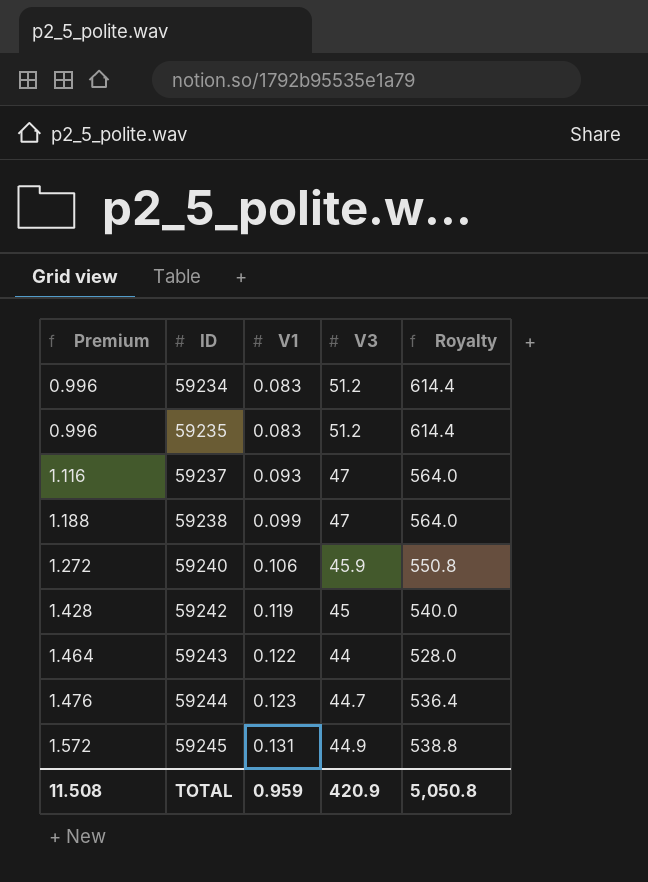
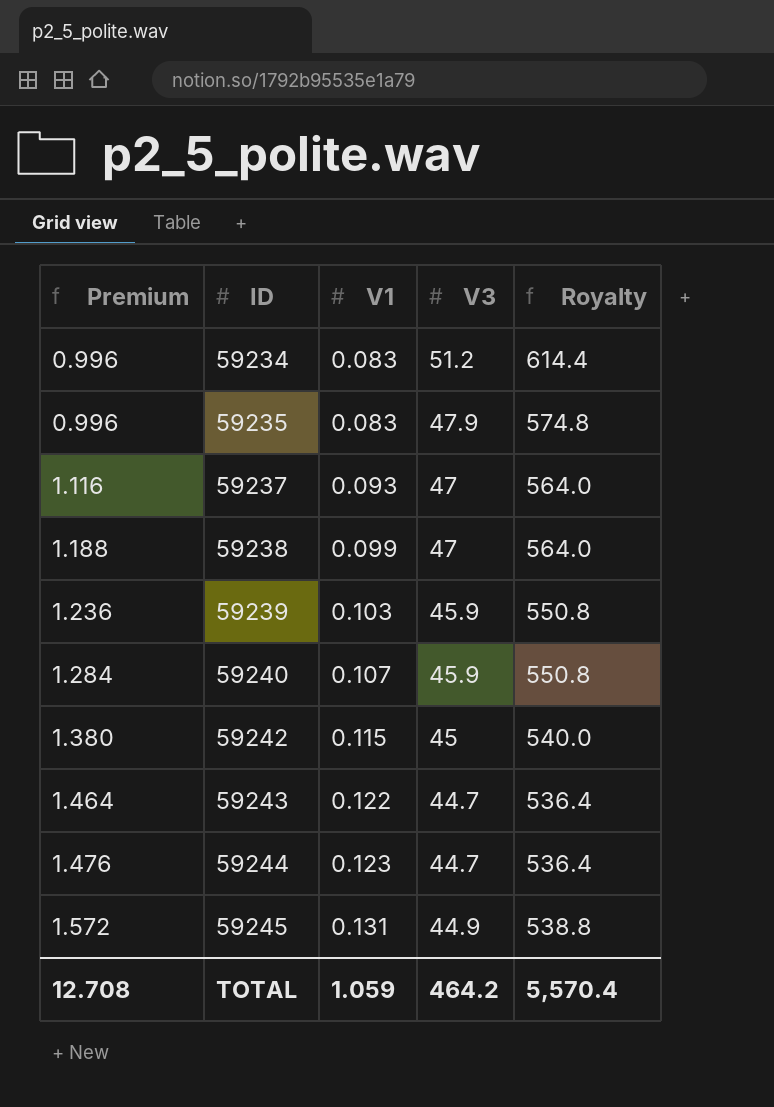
59235 | V3: 51.2 -> 47.9
59235 | Royalty: 614.4 -> 574.8
row 59239: none -> 1.236 | 0.103 | 45.9 | 550.8
59240 | Premium: 1.272 -> 1.284
59240 | V1: 0.106 -> 0.107
59242 | Premium: 1.428 -> 1.380
59242 | V1: 0.119 -> 0.115
59243 | V3: 44 -> 44.7
59243 | Royalty: 528.0 -> 536.4
TOTAL | Premium: 11.508 -> 12.708
TOTAL | V1: 0.959 -> 1.059
TOTAL | V3: 420.9 -> 464.2
TOTAL | Royalty: 5,050.8 -> 5,570.4

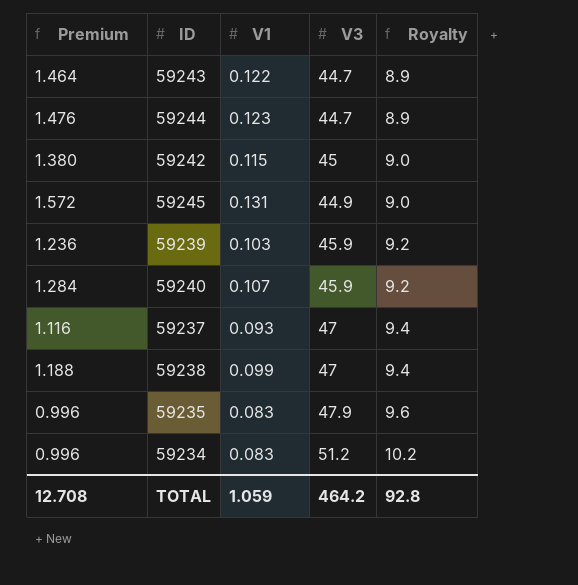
row order: Premium ascending -> Royalty ascending
column Royalty | formula: [V3] * 12 -> [V3] * 0.2
TOTAL | Royalty: 5,570.4 -> 92.8

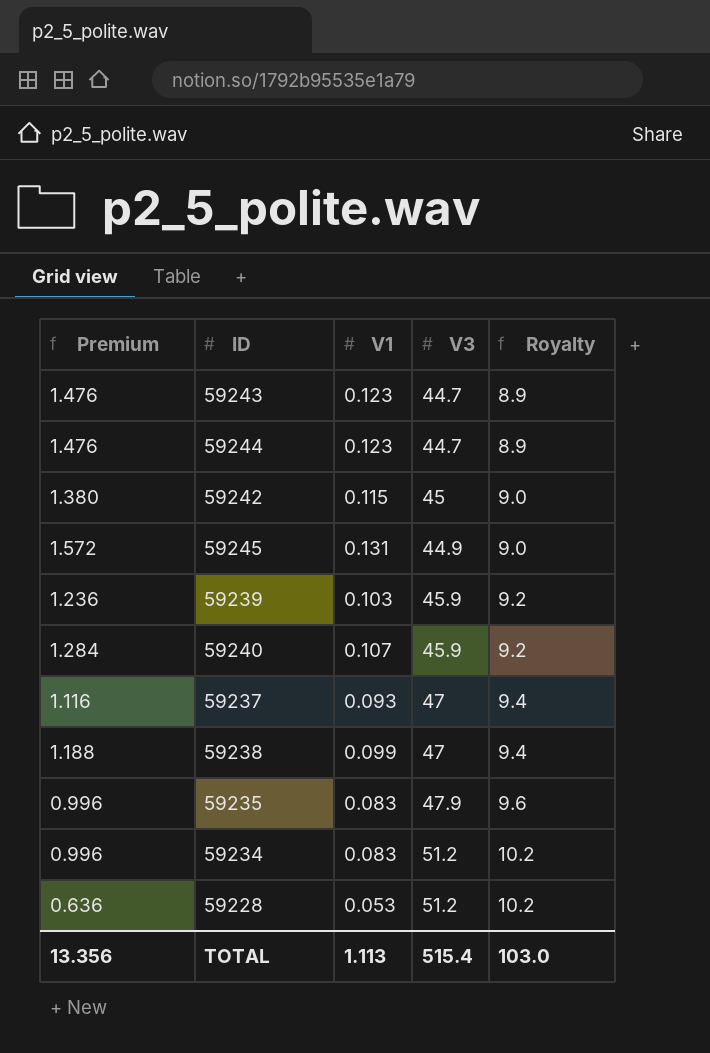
59243 | Premium: 1.464 -> 1.476
59243 | V1: 0.122 -> 0.123
row 59228: none -> 0.636 | 0.053 | 51.2 | 10.2
TOTAL | Premium: 12.708 -> 13.356
TOTAL | V1: 1.059 -> 1.113
TOTAL | V3: 464.2 -> 515.4
TOTAL | Royalty: 92.8 -> 103.0

